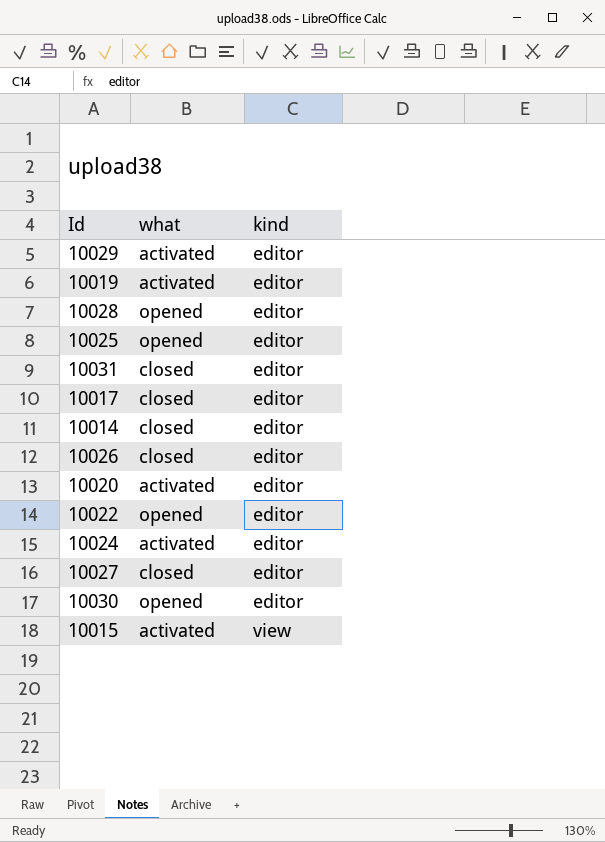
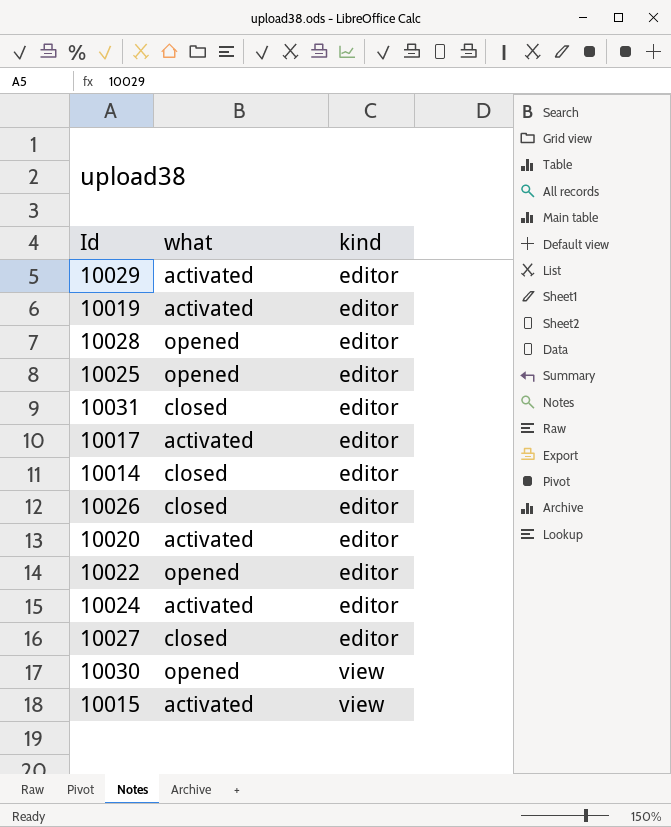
10017 | what: closed -> activated
10030 | kind: editor -> view

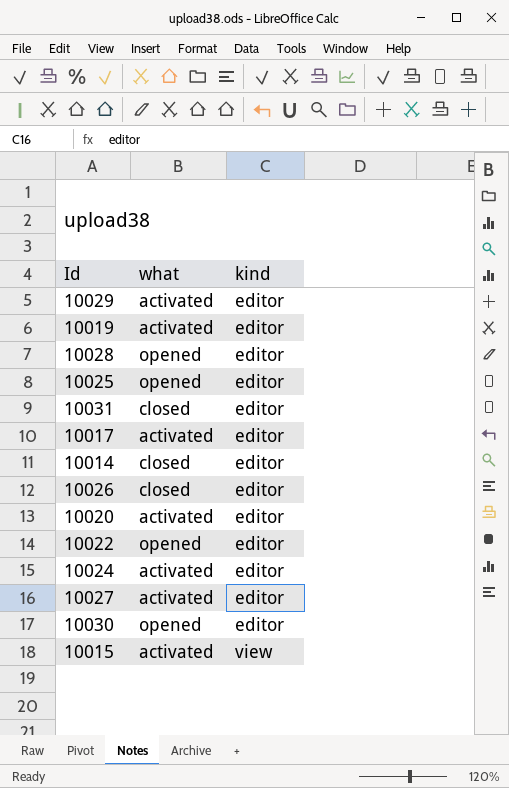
10027 | what: closed -> activated
10030 | kind: view -> editor

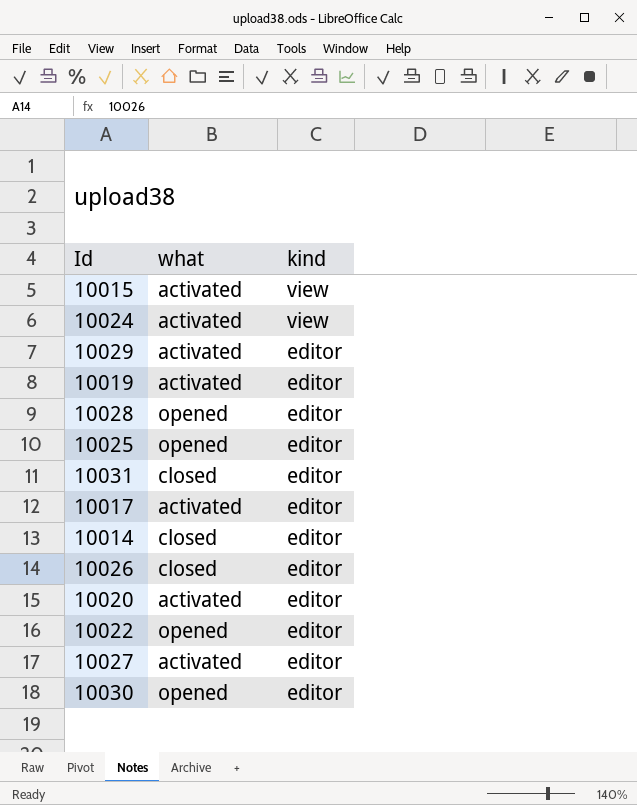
row order: kind ascending -> kind descending
10024 | kind: editor -> view

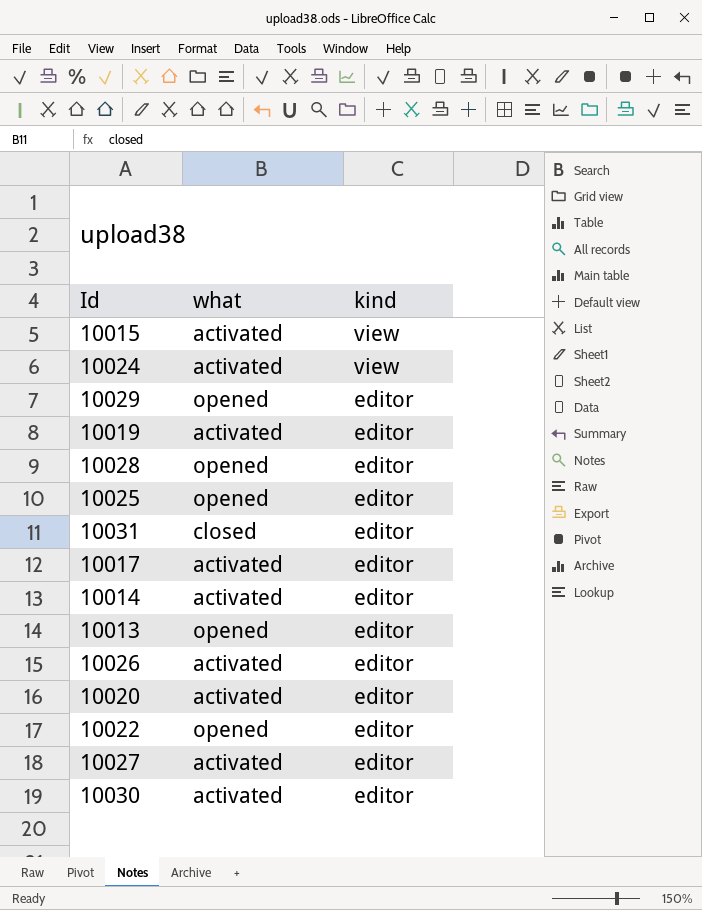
10029 | what: activated -> opened
10014 | what: closed -> activated
row 10013: none -> opened | editor
10026 | what: closed -> activated
10030 | what: opened -> activated

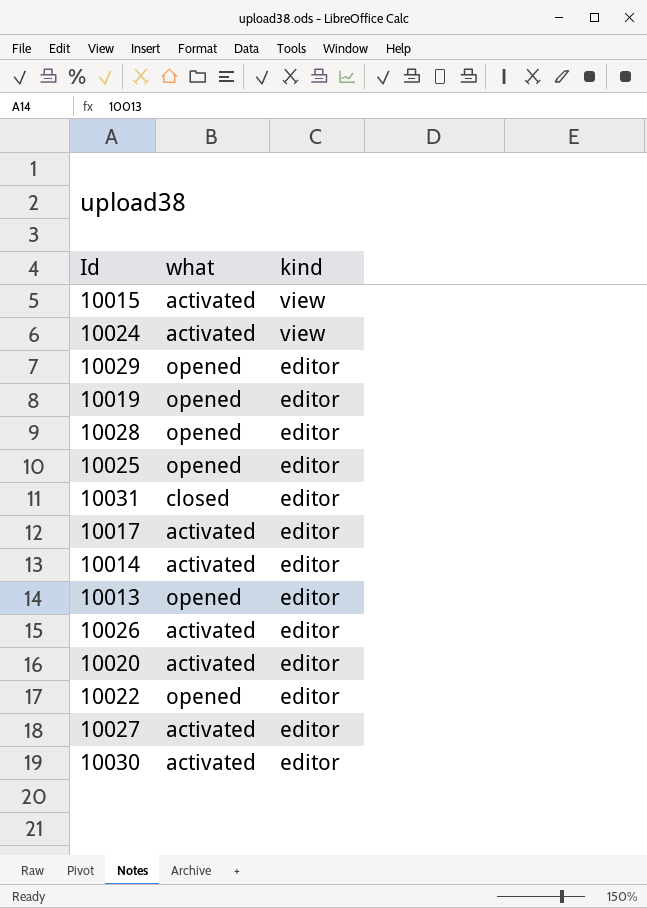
10019 | what: activated -> opened

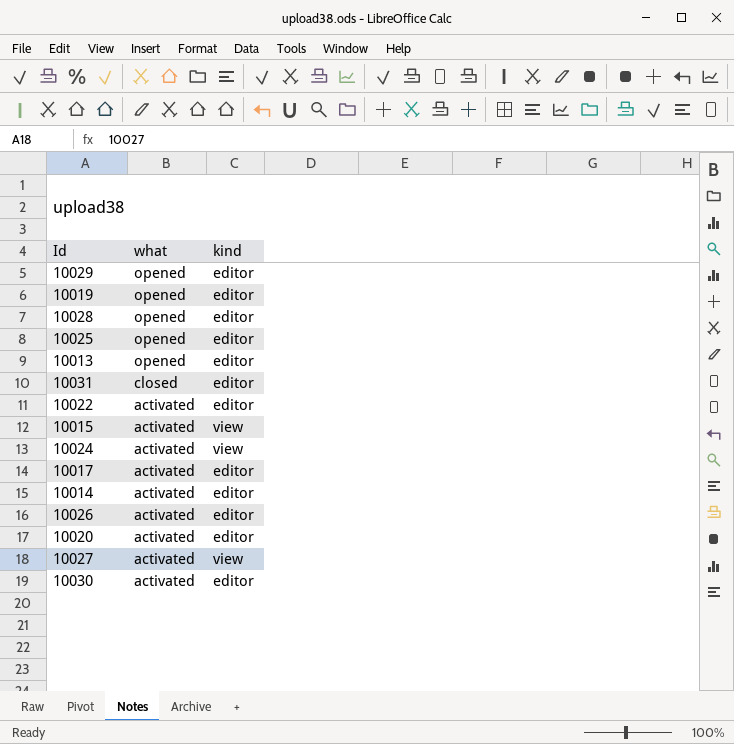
row order: kind descending -> what descending
10022 | what: opened -> activated
10027 | kind: editor -> view

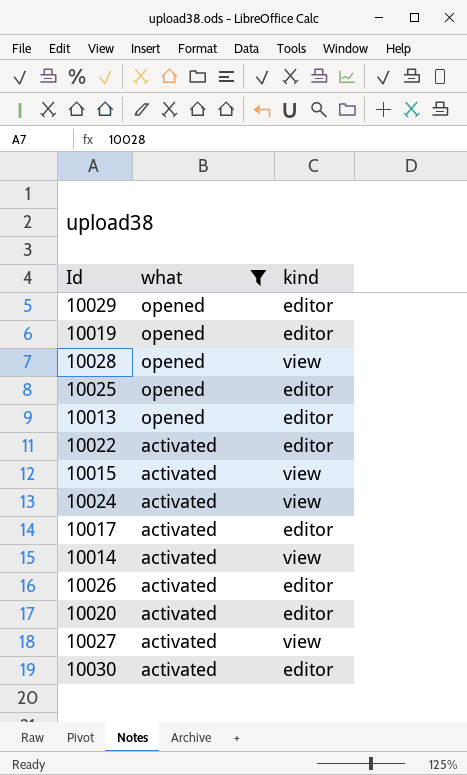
filter: none -> what != closed
10028 | kind: editor -> view
10014 | kind: editor -> view

